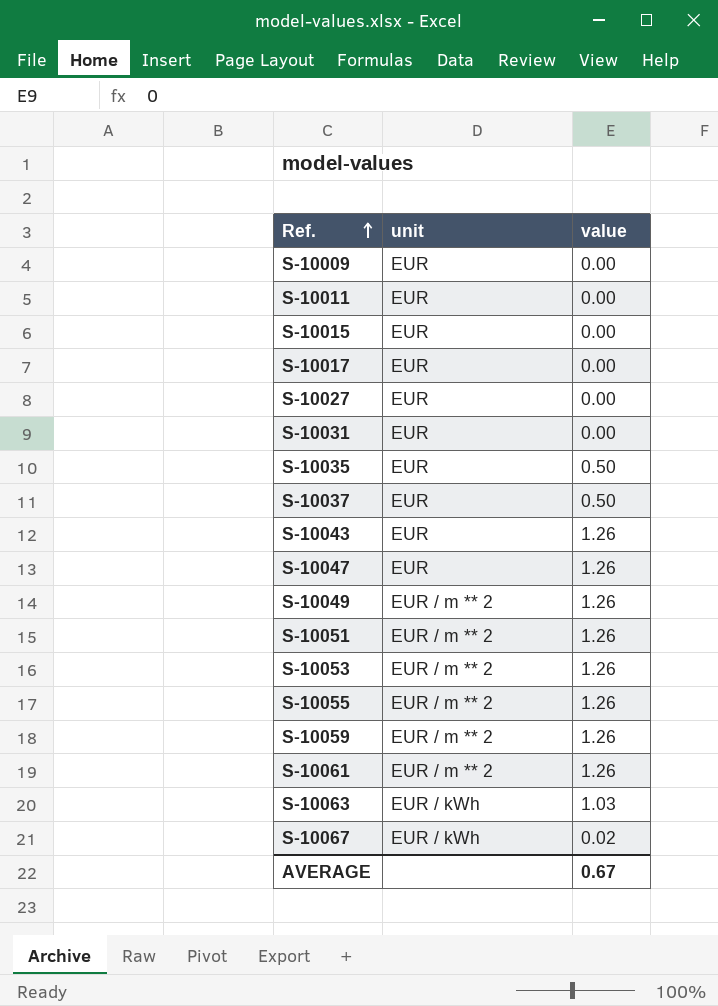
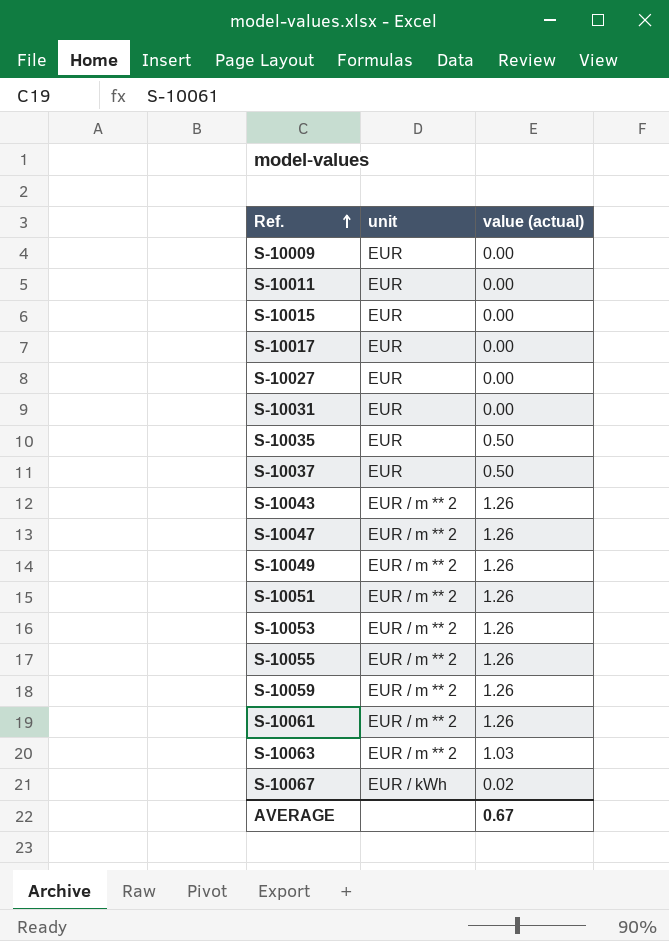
column name: value -> value (actual)
S-10043 | unit: EUR -> EUR / m ** 2
S-10047 | unit: EUR -> EUR / m ** 2
S-10063 | unit: EUR / kWh -> EUR / m ** 2

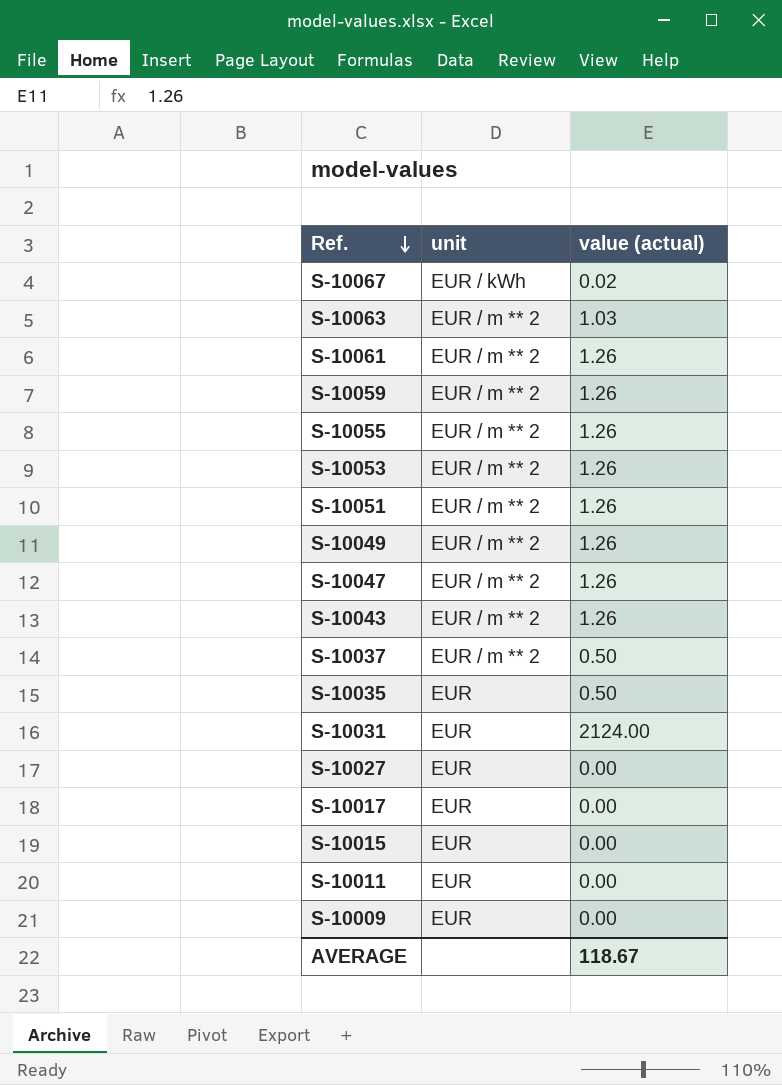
row order: Ref. ascending -> Ref. descending
S-10037 | unit: EUR -> EUR / m ** 2
S-10031 | value (actual): 0.00 -> 2124.00
AVERAGE | value (actual): 0.67 -> 118.67

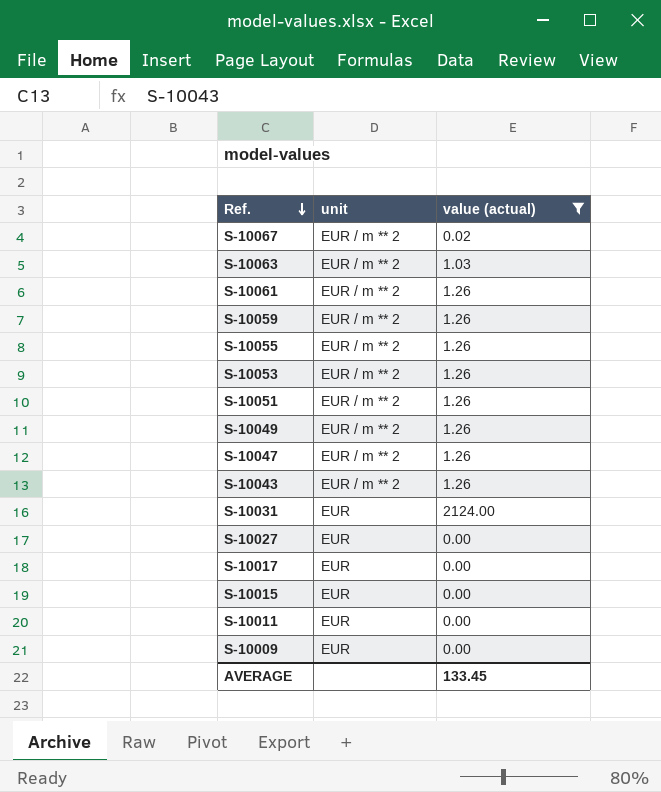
filter: none -> value (actual) != 0.50
S-10067 | unit: EUR / kWh -> EUR / m ** 2
AVERAGE | value (actual): 118.67 -> 133.45

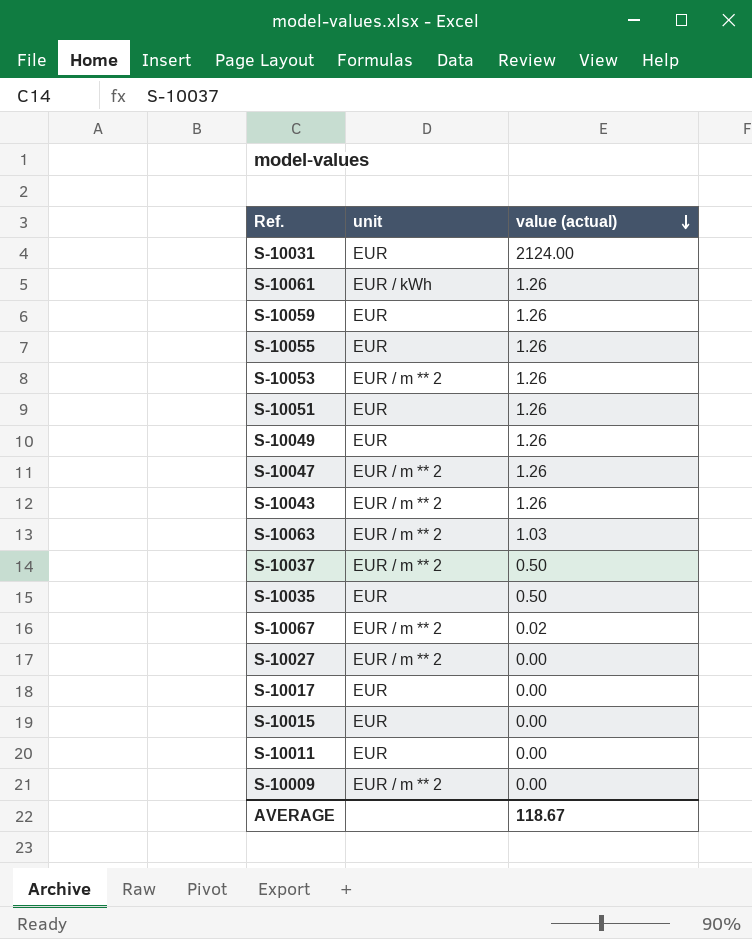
filter: value (actual) != 0.50 -> none
row order: Ref. descending -> value (actual) descending
S-10061 | unit: EUR / m ** 2 -> EUR / kWh
S-10059 | unit: EUR / m ** 2 -> EUR
S-10055 | unit: EUR / m ** 2 -> EUR
S-10051 | unit: EUR / m ** 2 -> EUR
S-10049 | unit: EUR / m ** 2 -> EUR
S-10027 | unit: EUR -> EUR / m ** 2
S-10009 | unit: EUR -> EUR / m ** 2
AVERAGE | value (actual): 133.45 -> 118.67

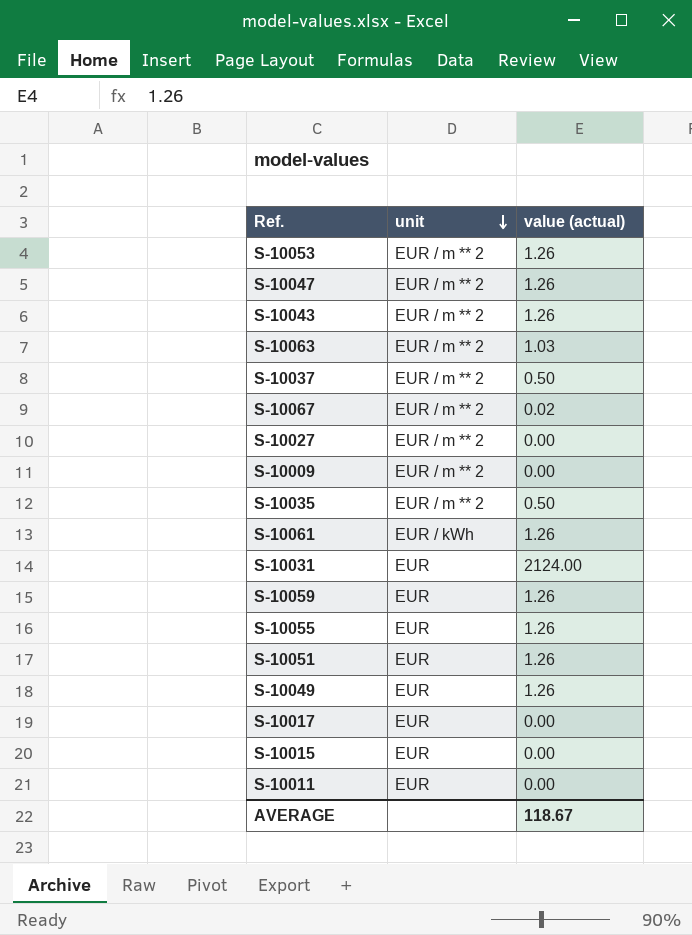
row order: value (actual) descending -> unit descending
S-10035 | unit: EUR -> EUR / m ** 2

